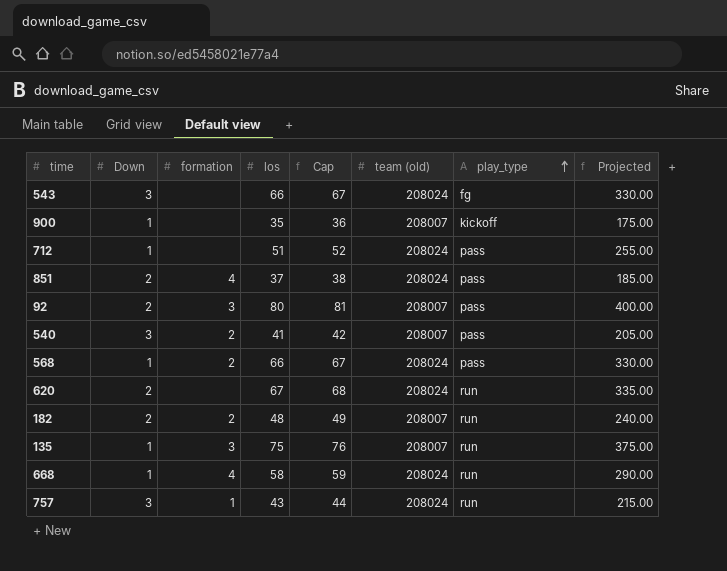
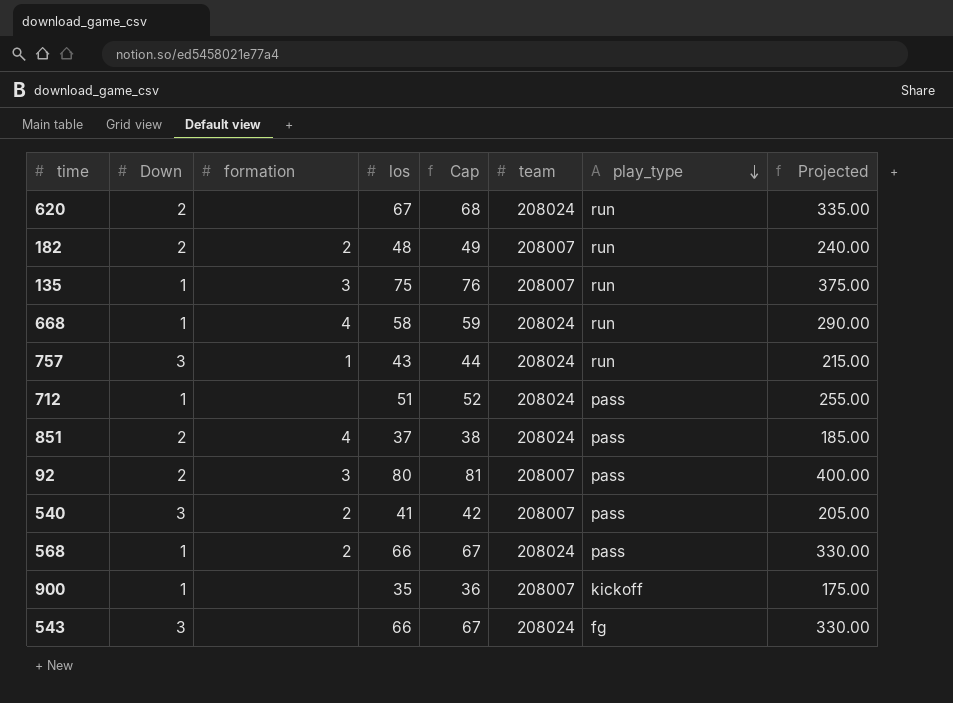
row order: play_type ascending -> play_type descending
column name: team (old) -> team

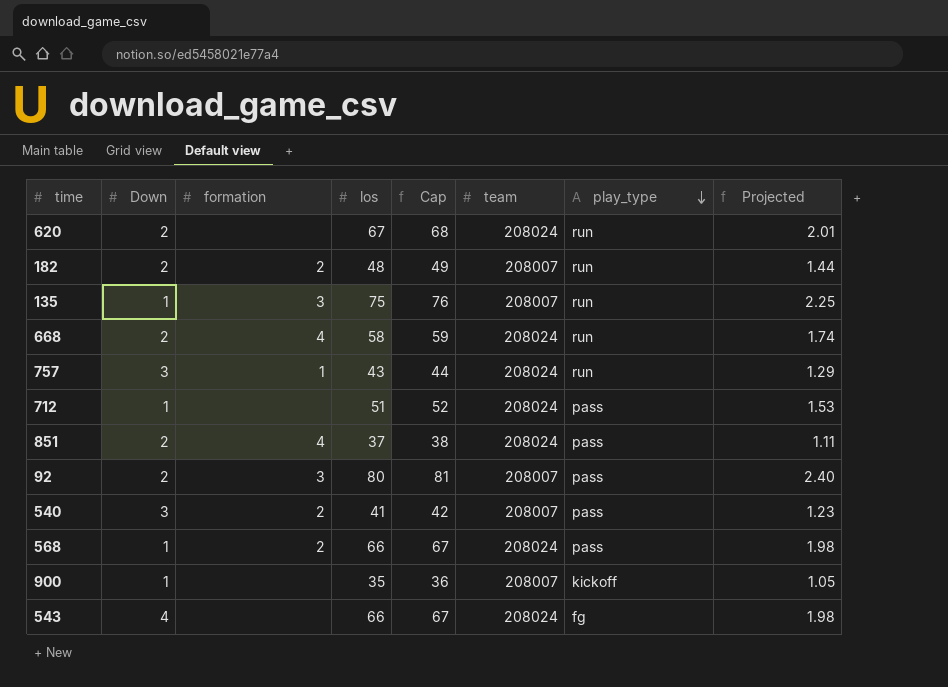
column Projected | formula: [los] * 5 -> [los] * 0.03
668 | Down: 1 -> 2
543 | Down: 3 -> 4

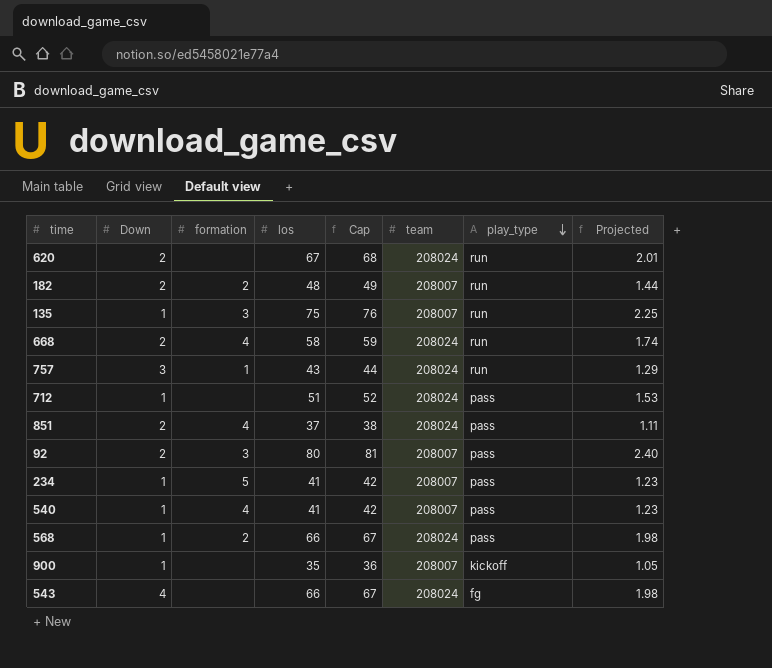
row 234: none -> 1 | 5 | 41 | 42 | 208007 | pass | 1.23
540 | Down: 3 -> 1
540 | formation: 2 -> 4

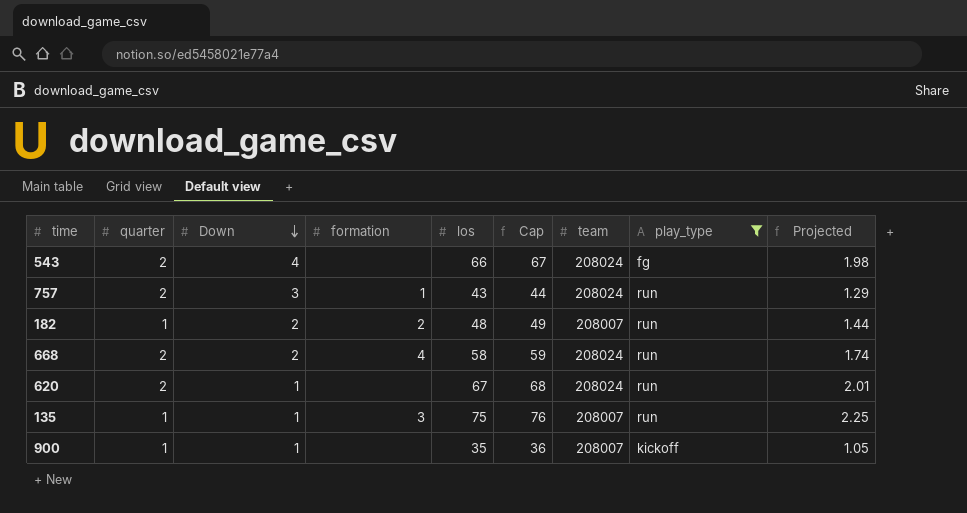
filter: none -> play_type != pass
row order: play_type descending -> Down descending
column quarter | position: none -> 2
620 | Down: 2 -> 1

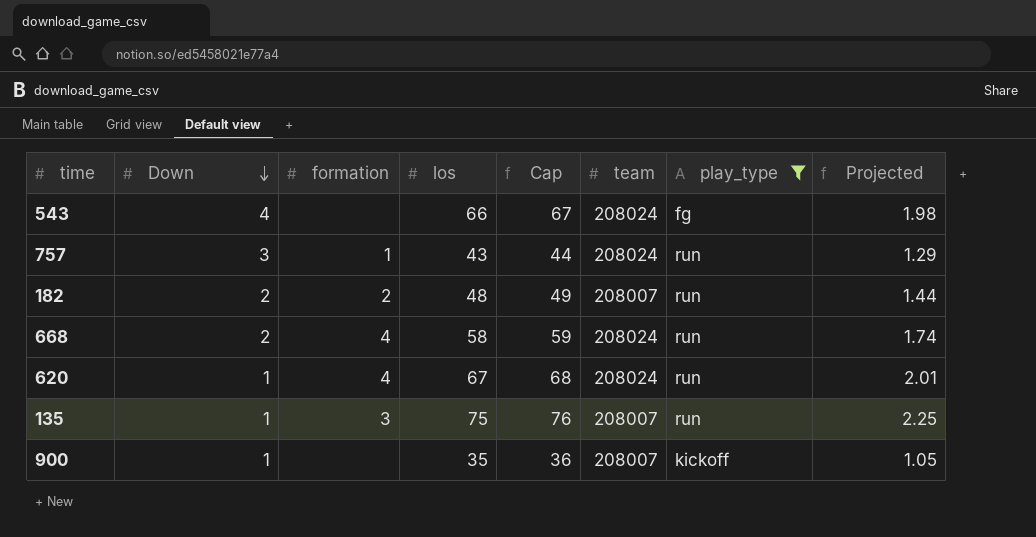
column quarter | position: 2 -> none
620 | formation: none -> 4

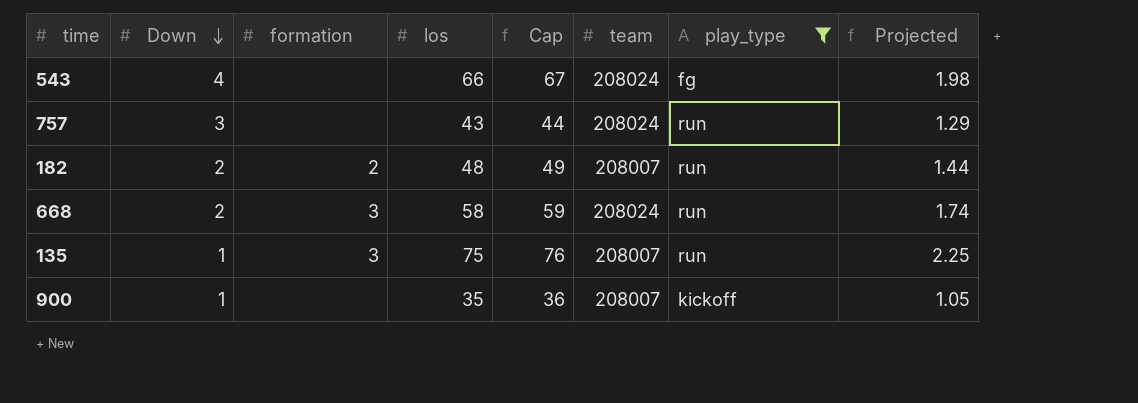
row 620: 1 | 4 | 67 | 68 | 208024 | run | 2.01 -> none
757 | formation: 1 -> none
668 | formation: 4 -> 3

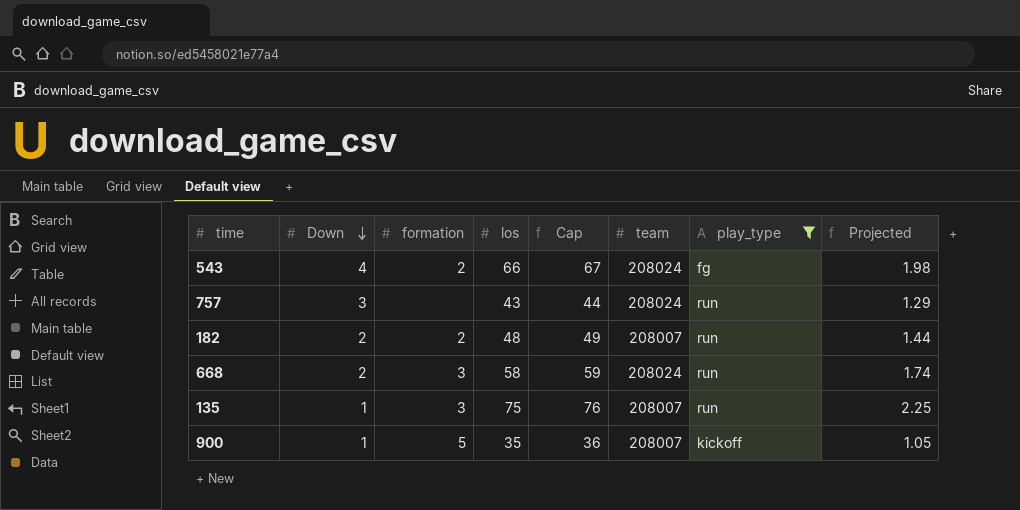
543 | formation: none -> 2
900 | formation: none -> 5

